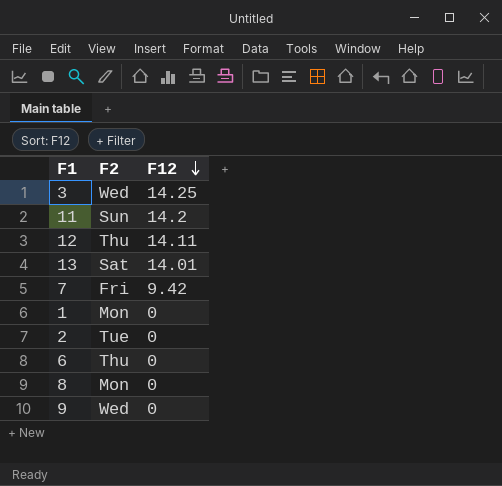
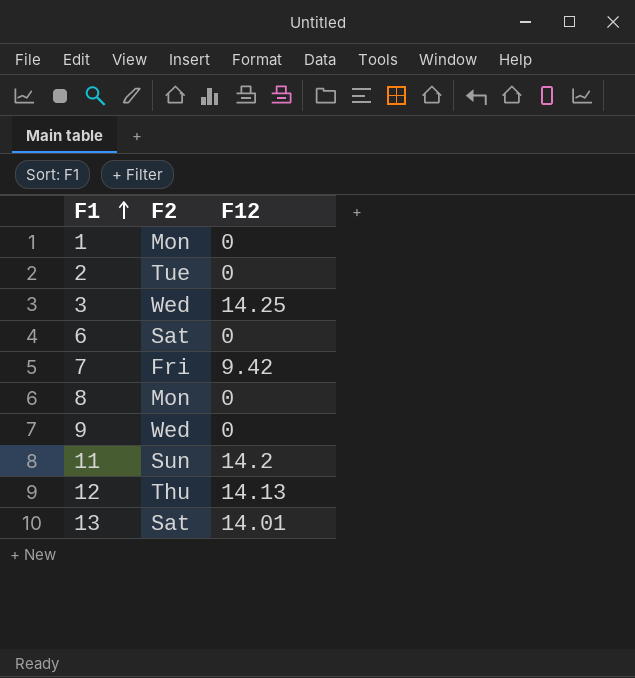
row order: F12 descending -> F1 ascending
6 | F2: Thu -> Sat
12 | F12: 14.11 -> 14.13

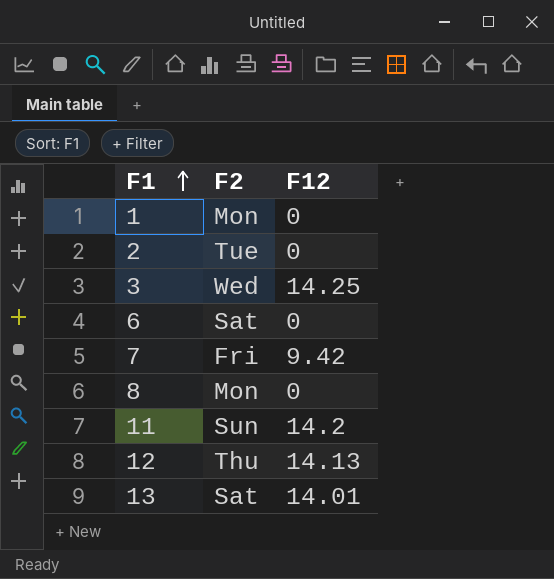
row 9: Wed | 0 -> none

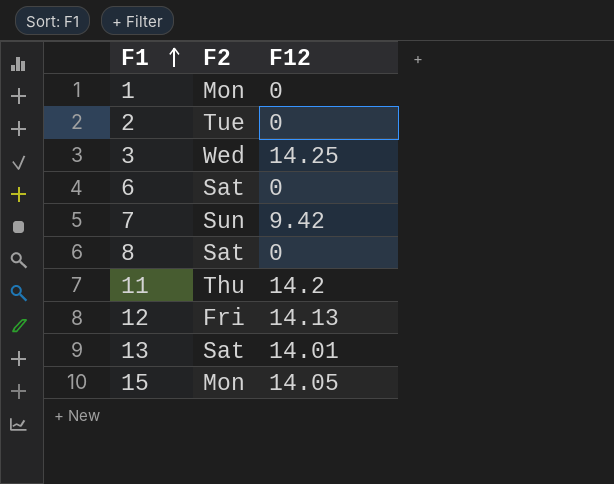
7 | F2: Fri -> Sun
8 | F2: Mon -> Sat
11 | F2: Sun -> Thu
12 | F2: Thu -> Fri
row 15: none -> Mon | 14.05

